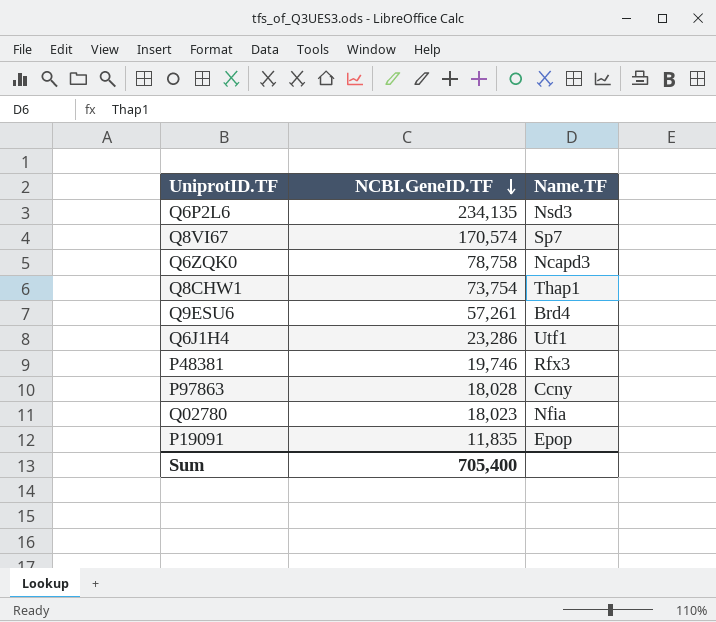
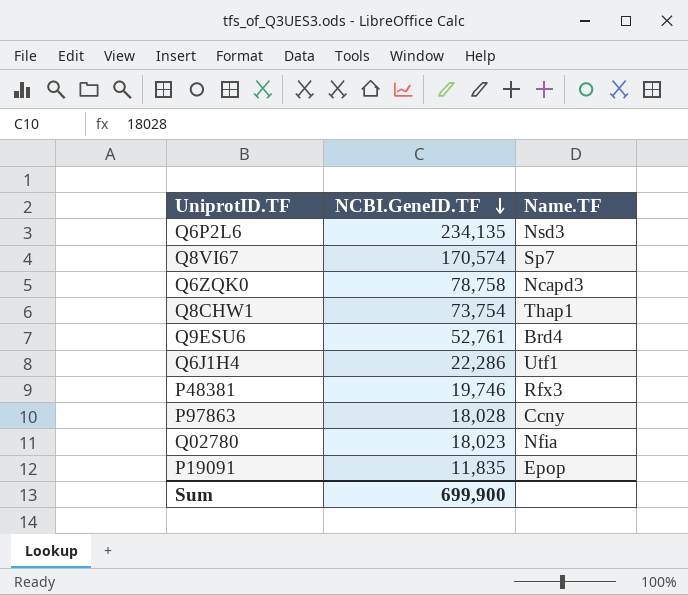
Q9ESU6 | NCBI.GeneID.TF: 57,261 -> 52,761
Q6J1H4 | NCBI.GeneID.TF: 23,286 -> 22,286
Sum | NCBI.GeneID.TF: 705,400 -> 699,900

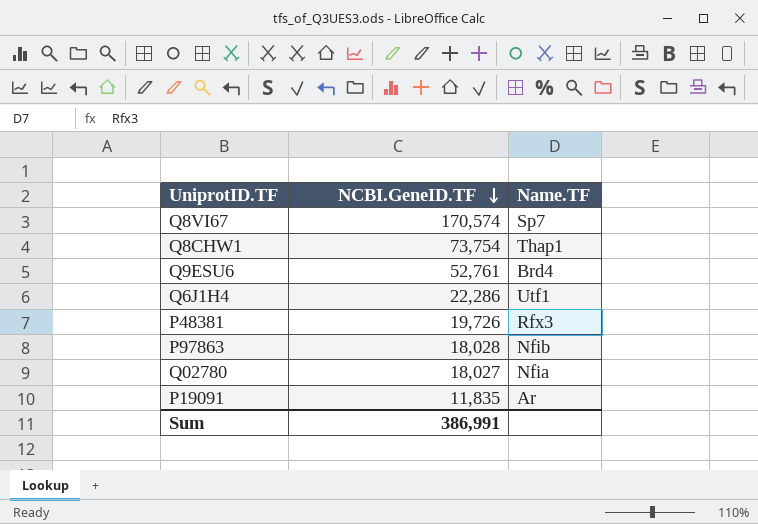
row Q6P2L6: 234,135 | Nsd3 -> none
row Q6ZQK0: 78,758 | Ncapd3 -> none
P48381 | NCBI.GeneID.TF: 19,746 -> 19,726
P97863 | Name.TF: Ccny -> Nfib
Q02780 | NCBI.GeneID.TF: 18,023 -> 18,027
P19091 | Name.TF: Epop -> Ar
Sum | NCBI.GeneID.TF: 699,900 -> 386,991

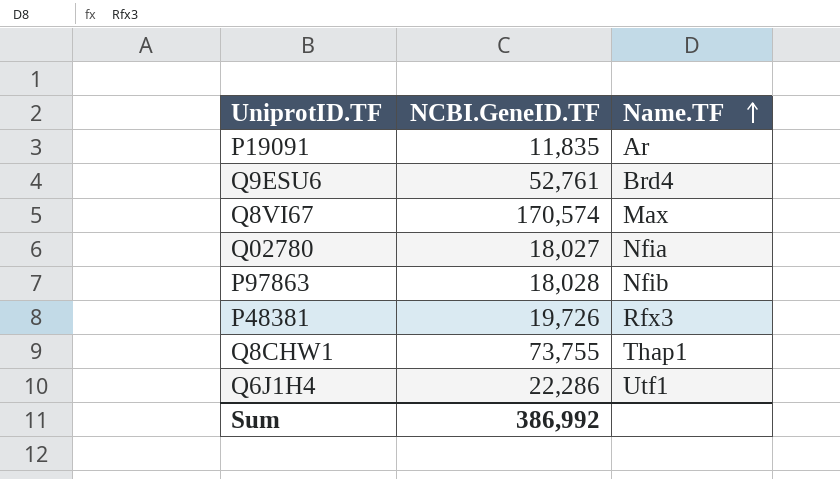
row order: NCBI.GeneID.TF descending -> Name.TF ascending
Q8VI67 | Name.TF: Sp7 -> Max
Q8CHW1 | NCBI.GeneID.TF: 73,754 -> 73,755
Sum | NCBI.GeneID.TF: 386,991 -> 386,992

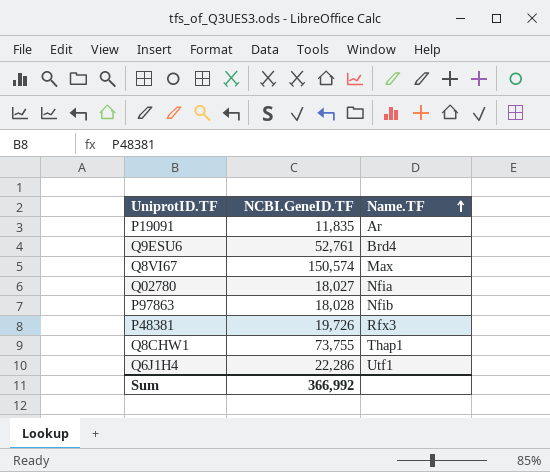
Q8VI67 | NCBI.GeneID.TF: 170,574 -> 150,574
Sum | NCBI.GeneID.TF: 386,992 -> 366,992

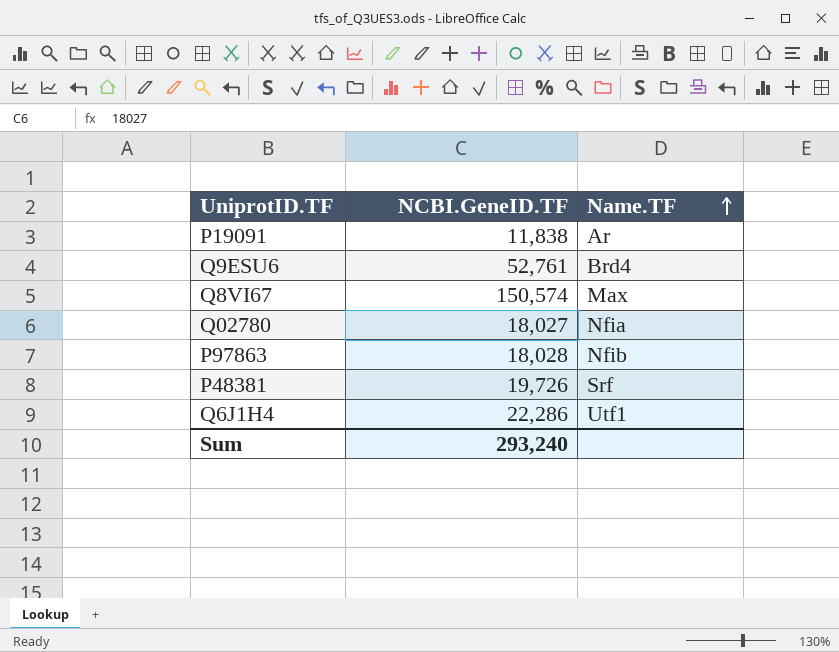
row Q8CHW1: 73,755 | Thap1 -> none
P19091 | NCBI.GeneID.TF: 11,835 -> 11,838
P48381 | Name.TF: Rfx3 -> Srf
Sum | NCBI.GeneID.TF: 366,992 -> 293,240

